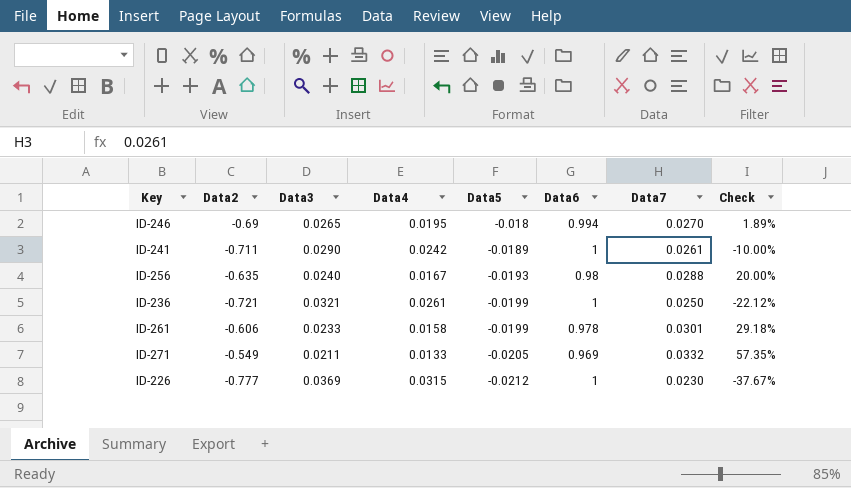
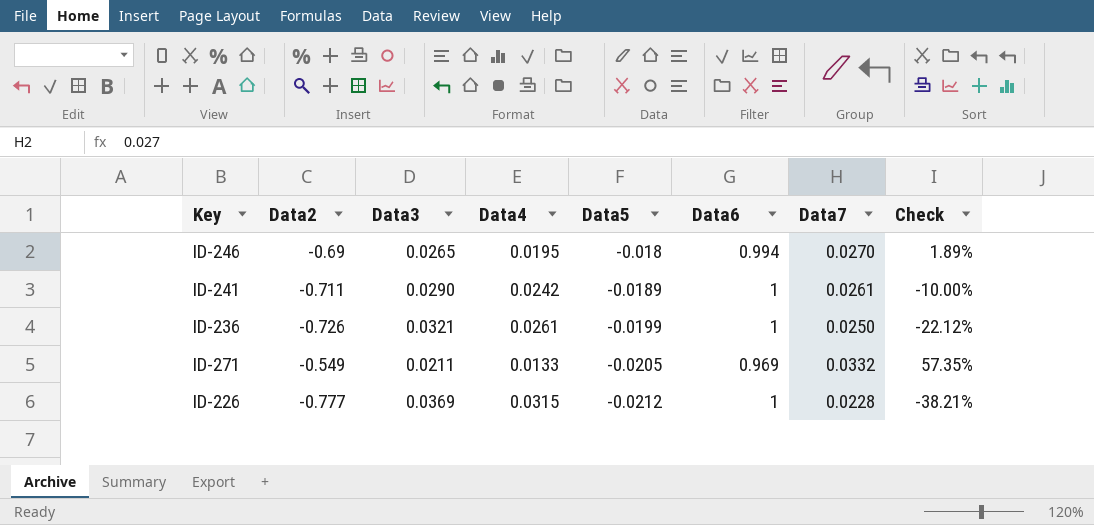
row ID-256: -0.635 | 0.0240 | 0.0167 | -0.0193 | 0.98 | 0.0288 | 20.00% -> none
row ID-261: -0.606 | 0.0233 | 0.0158 | -0.0199 | 0.978 | 0.0301 | 29.18% -> none
ID-236 | Data2: -0.721 -> -0.726
ID-226 | Data7: 0.0230 -> 0.0228
ID-226 | Check: -37.67% -> -38.21%

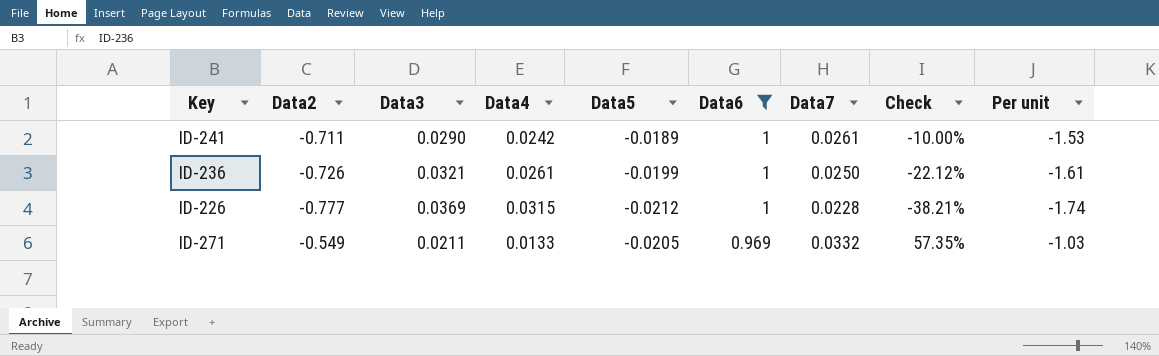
filter: none -> Data6 != 0.994
row order: Data5 descending -> Data6 descending
column Per unit | formula: none -> [Data3] / [Data5]

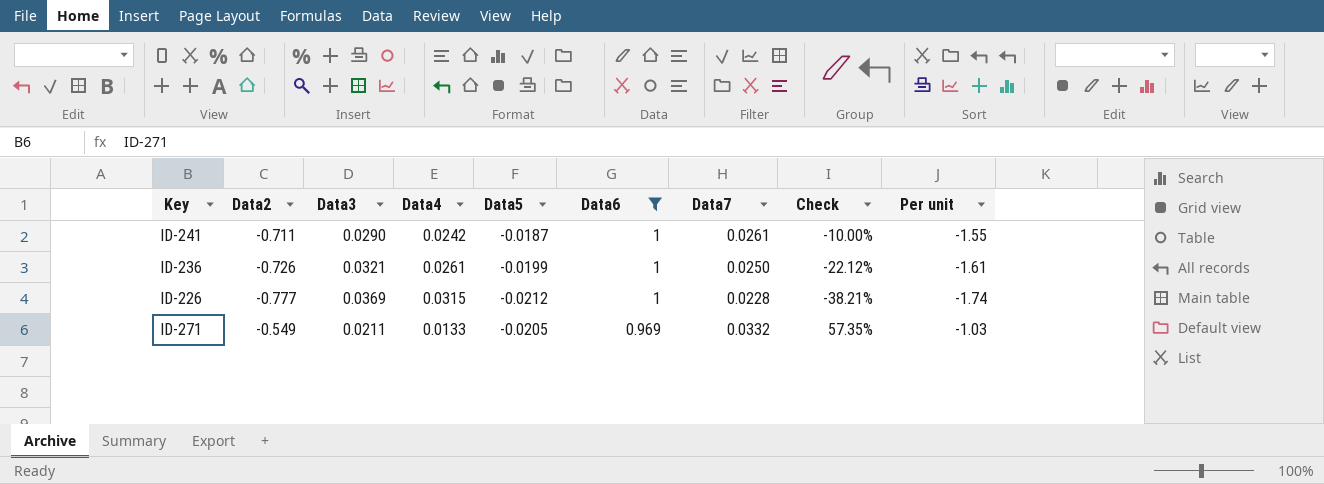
ID-241 | Data5: -0.0189 -> -0.0187
ID-241 | Per unit: -1.53 -> -1.55

